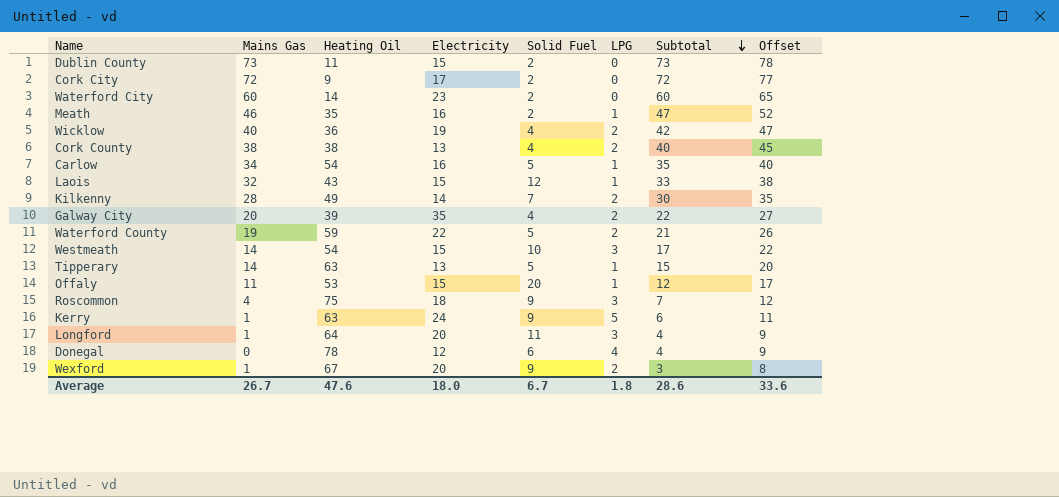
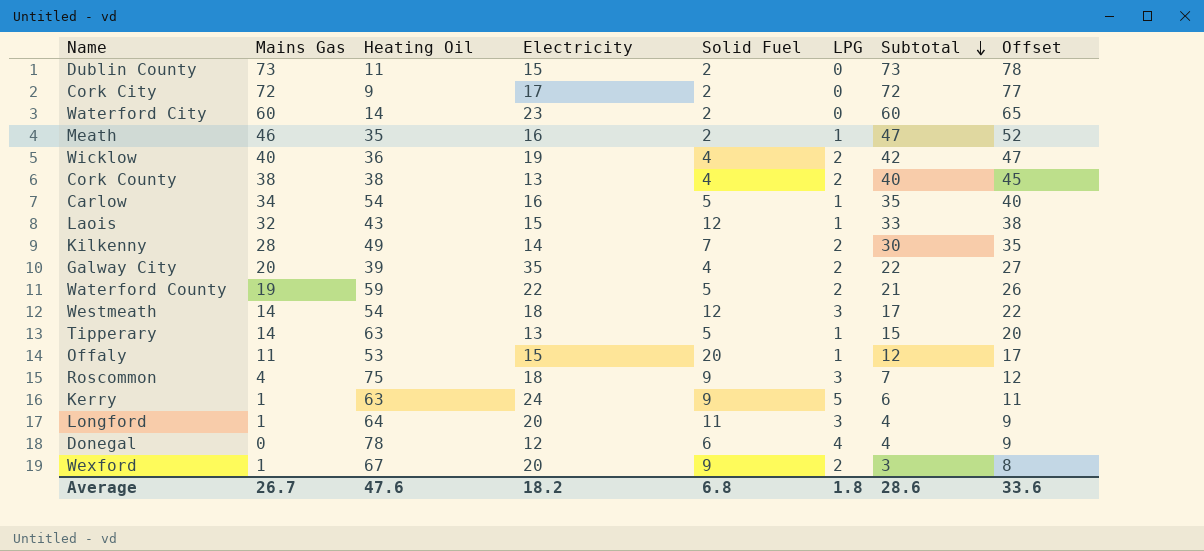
Westmeath | Electricity: 15 -> 18
Westmeath | Solid Fuel: 10 -> 12
Average | Electricity: 18.0 -> 18.2
Average | Solid Fuel: 6.7 -> 6.8

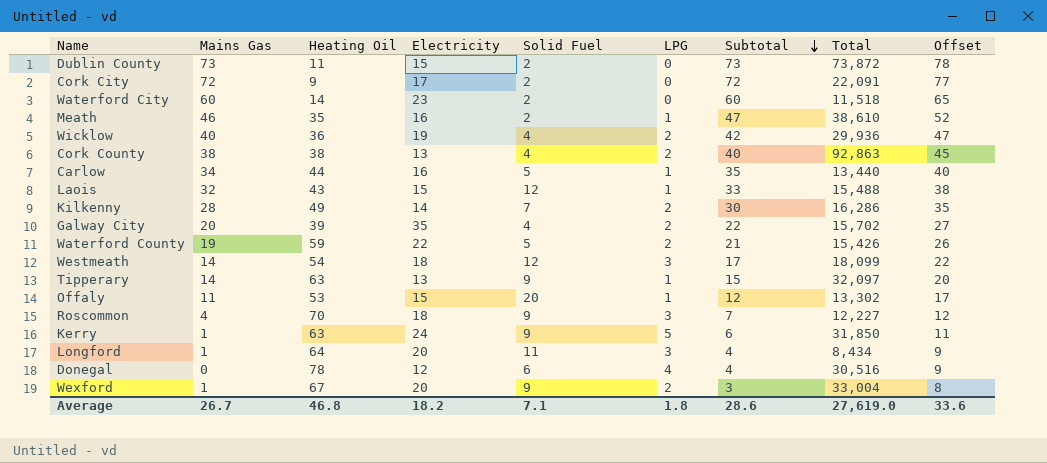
column Total | position: none -> 8
Carlow | Heating Oil: 54 -> 44
Tipperary | Solid Fuel: 5 -> 9
Roscommon | Heating Oil: 75 -> 70
Average | Heating Oil: 47.6 -> 46.8
Average | Solid Fuel: 6.8 -> 7.1

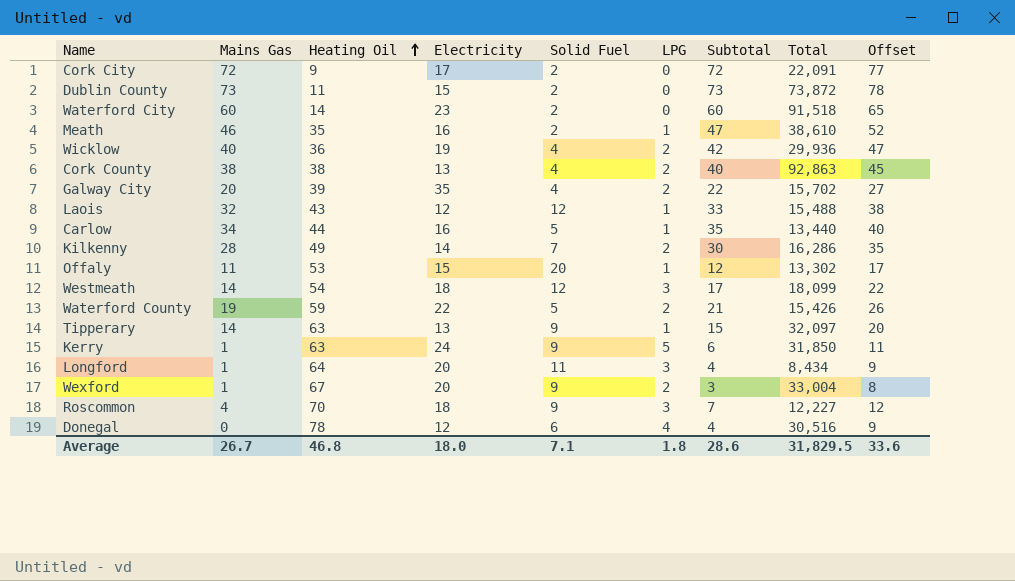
row order: Subtotal descending -> Heating Oil ascending
Waterford City | Total: 11,518 -> 91,518
Laois | Electricity: 15 -> 12
Average | Electricity: 18.2 -> 18.0
Average | Total: 27,619.0 -> 31,829.5

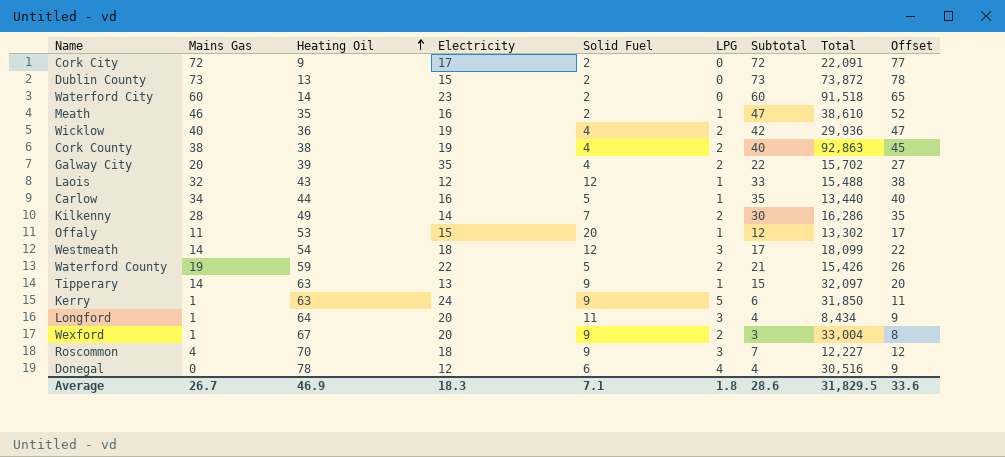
Dublin County | Heating Oil: 11 -> 13
Cork County | Electricity: 13 -> 19
Average | Heating Oil: 46.8 -> 46.9
Average | Electricity: 18.0 -> 18.3

